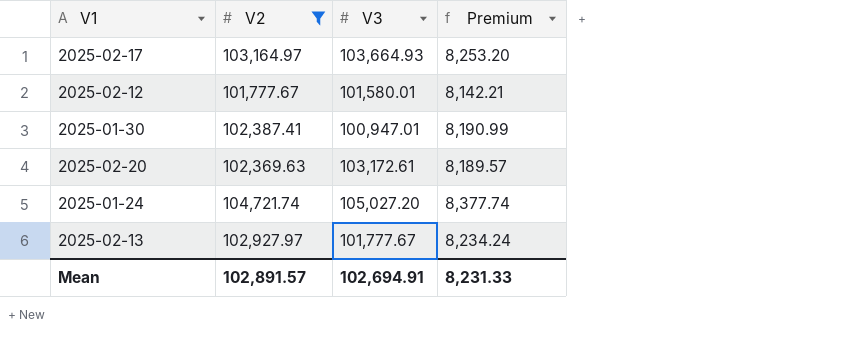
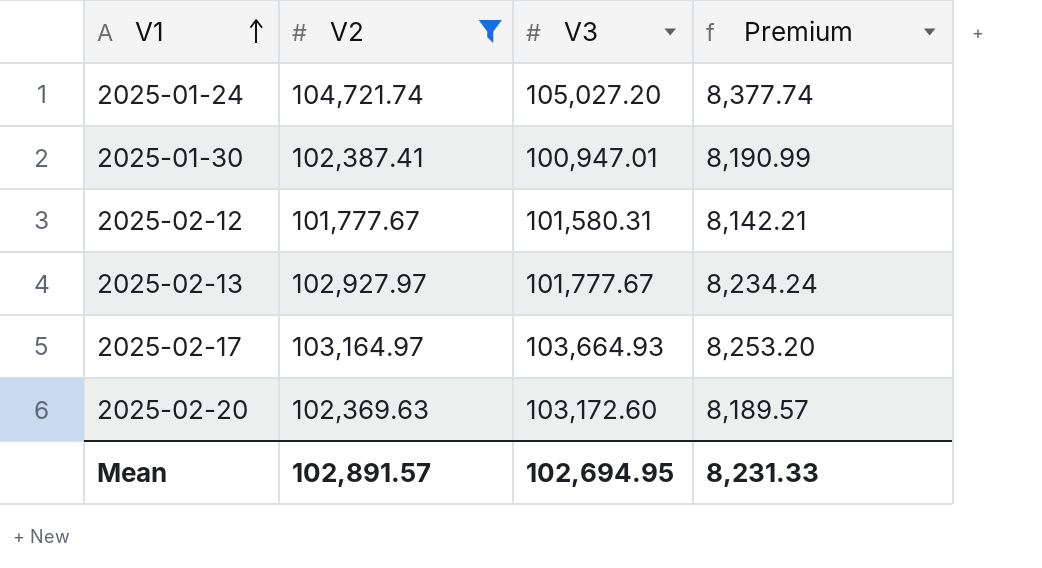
row order: none -> V1 ascending
2025-02-12 | V3: 101,580.01 -> 101,580.31
2025-02-20 | V3: 103,172.61 -> 103,172.60
Mean | V3: 102,694.91 -> 102,694.95

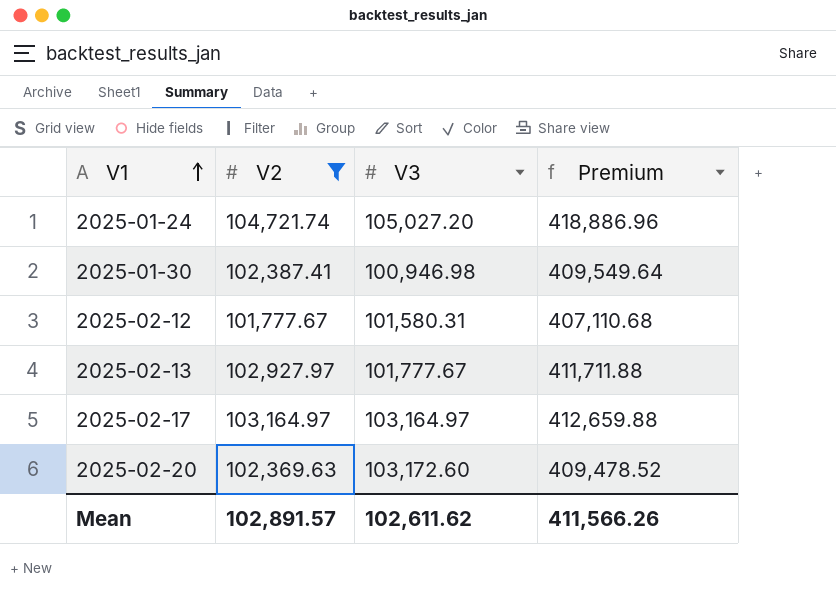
column Premium | formula: [V2] * 0.08 -> [V2] * 4
2025-01-30 | V3: 100,947.01 -> 100,946.98
2025-02-17 | V3: 103,664.93 -> 103,164.97
Mean | V3: 102,694.95 -> 102,611.62
Mean | Premium: 8,231.33 -> 411,566.26

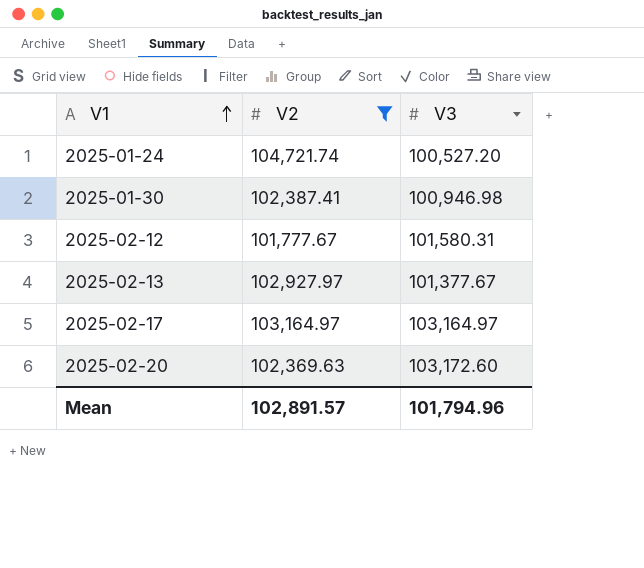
column Premium | formula: [V2] * 4 -> none
2025-01-24 | V3: 105,027.20 -> 100,527.20
2025-02-13 | V3: 101,777.67 -> 101,377.67
Mean | V3: 102,611.62 -> 101,794.96

